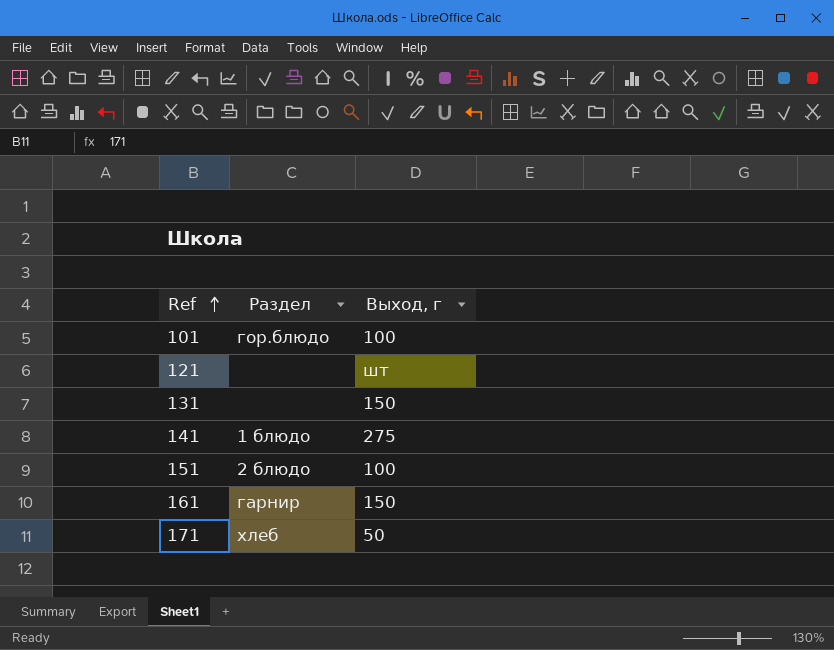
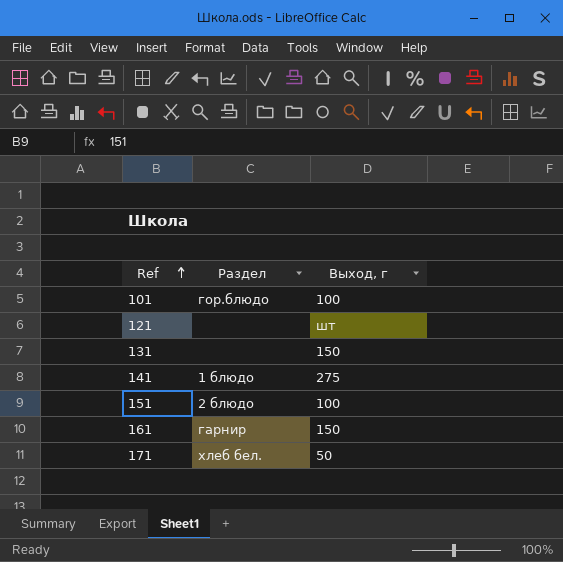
171 | Раздел: хлеб -> хлеб бел.

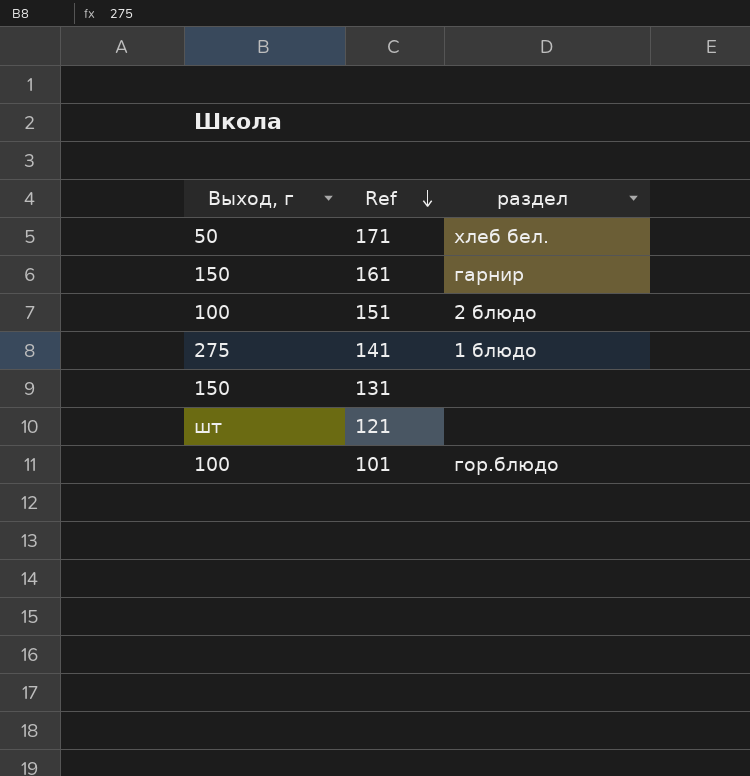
row order: Ref ascending -> Ref descending
column Выход, г | position: 3 -> 1
column name: Раздел -> раздел

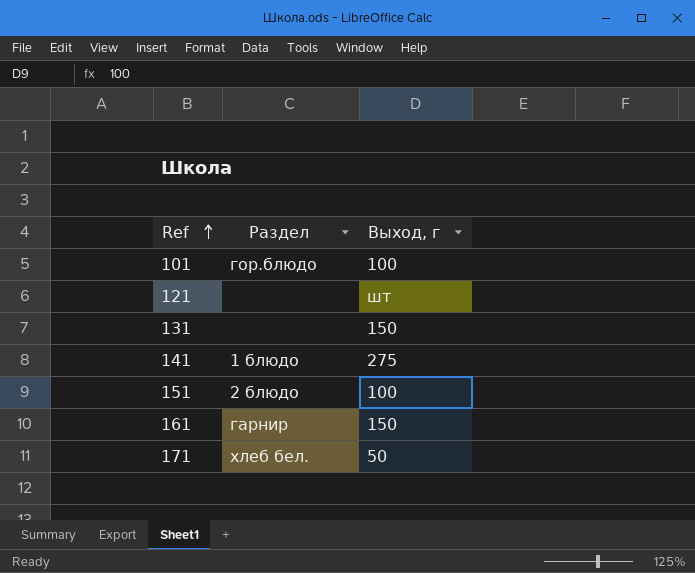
row order: Ref descending -> Ref ascending
column name: раздел -> Раздел
column Выход, г | position: 1 -> 3

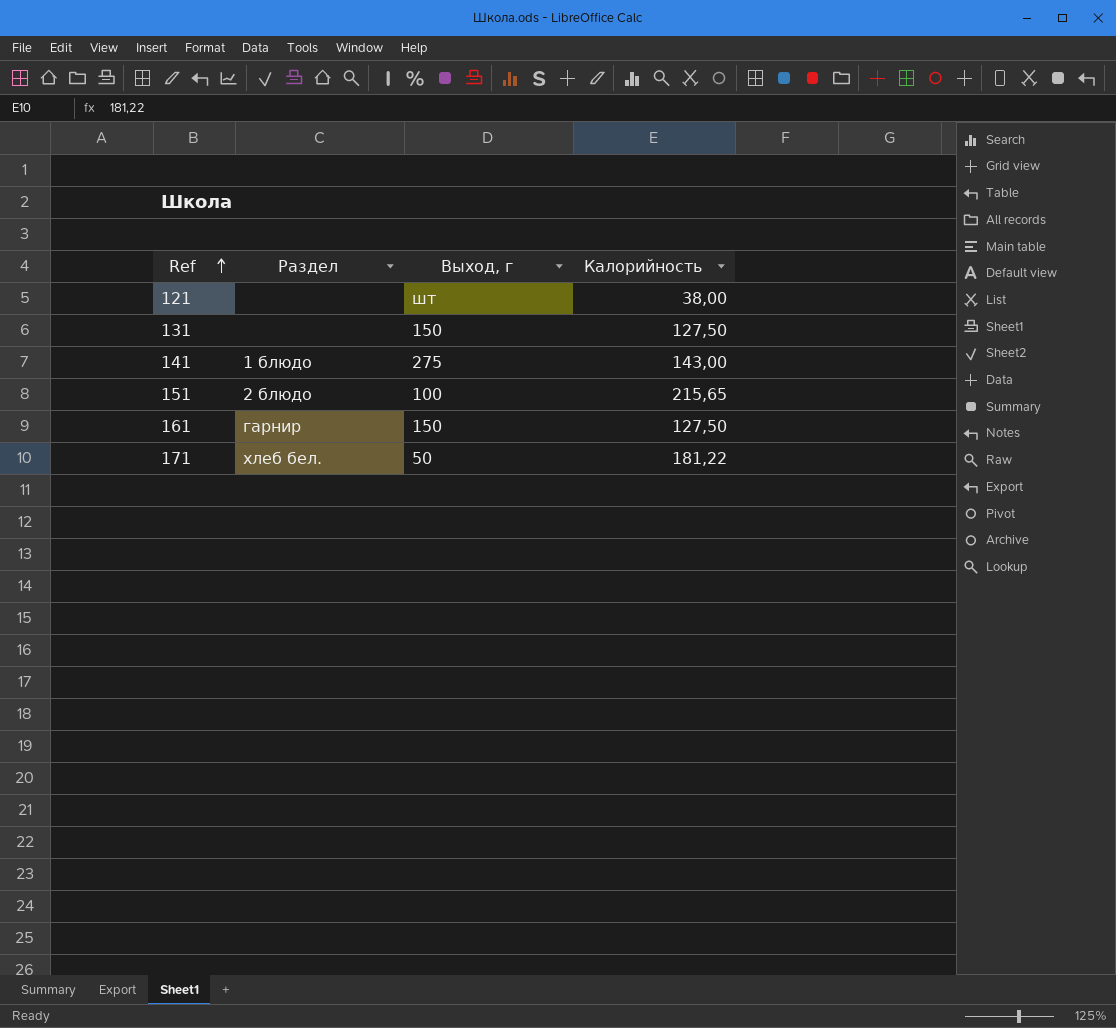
column Калорийность | position: none -> 4
row 101: гор.блюдо | 100 -> none

